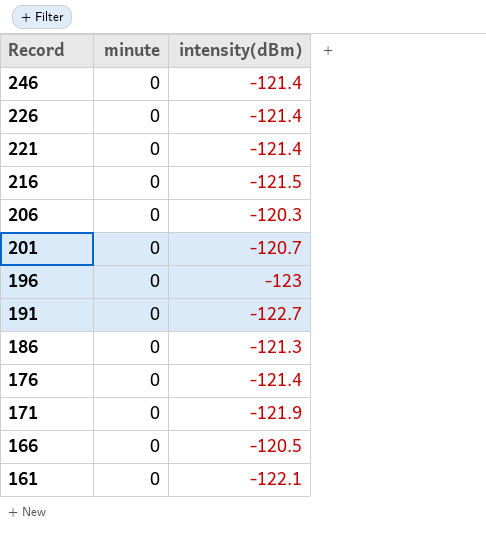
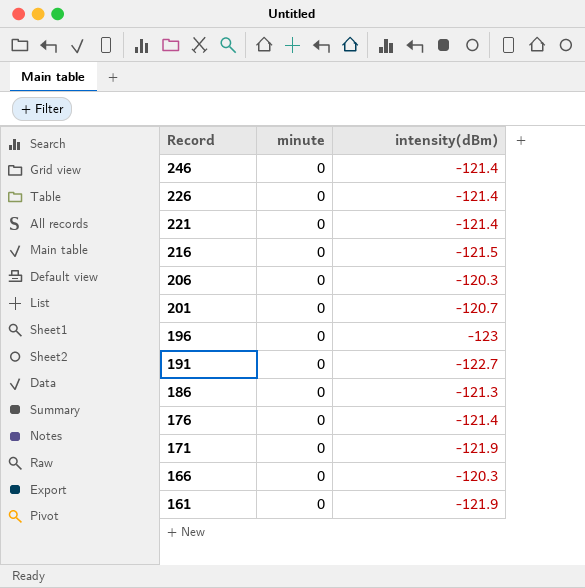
166 | intensity(dBm): -120.5 -> -120.3
161 | intensity(dBm): -122.1 -> -121.9

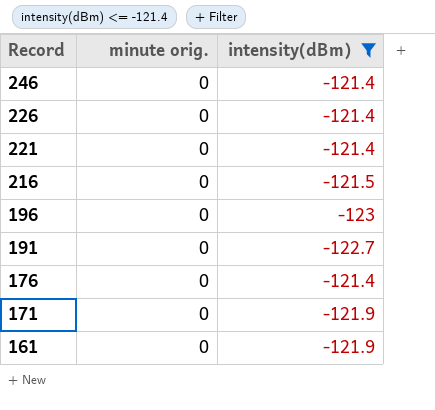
filter: none -> intensity(dBm) <= -121.4
column name: minute -> minute orig.

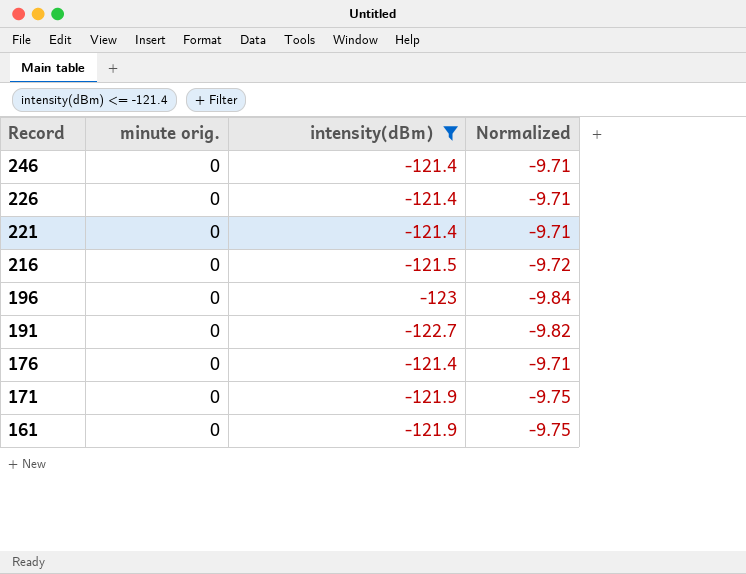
column Normalized | formula: none -> [intensity(dBm)] * 0.08

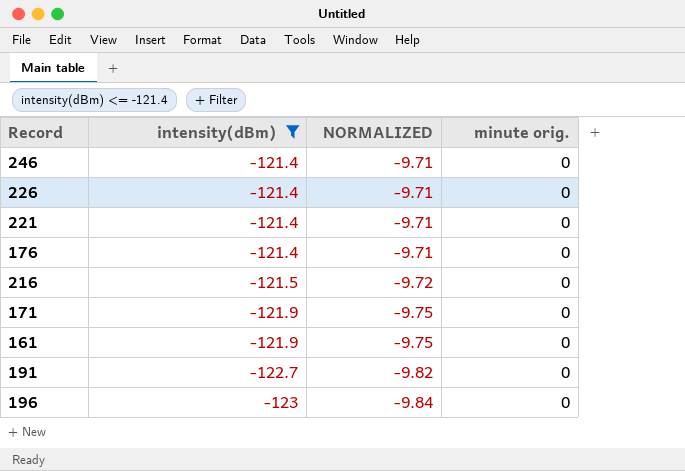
row order: Record descending -> intensity(dBm) descending
column name: Normalized -> NORMALIZED
column minute orig. | position: 2 -> 4

